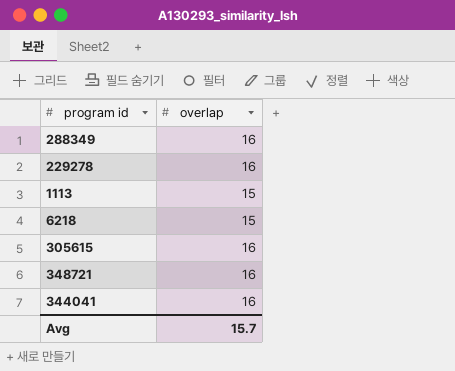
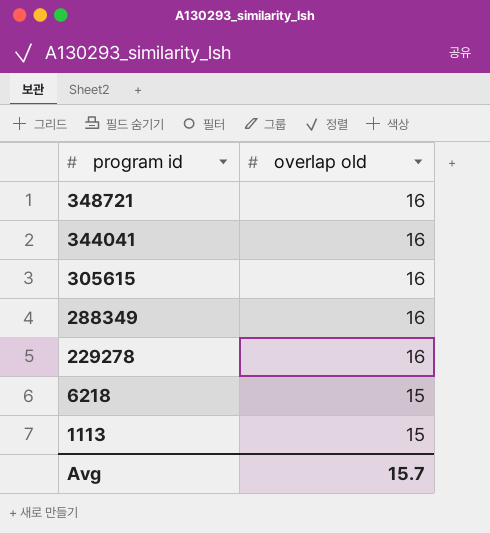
row order: none -> program id descending
column name: overlap -> overlap old

